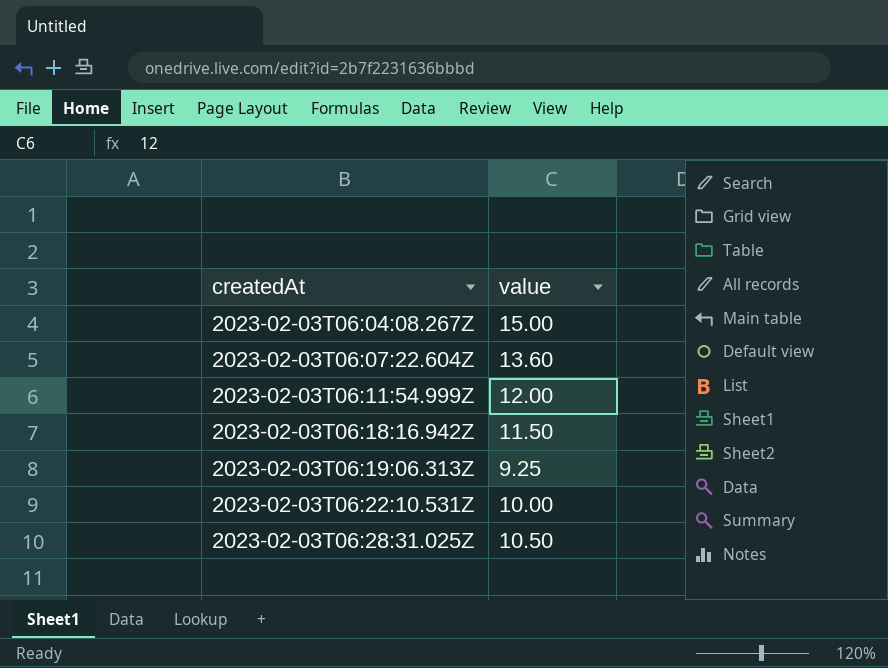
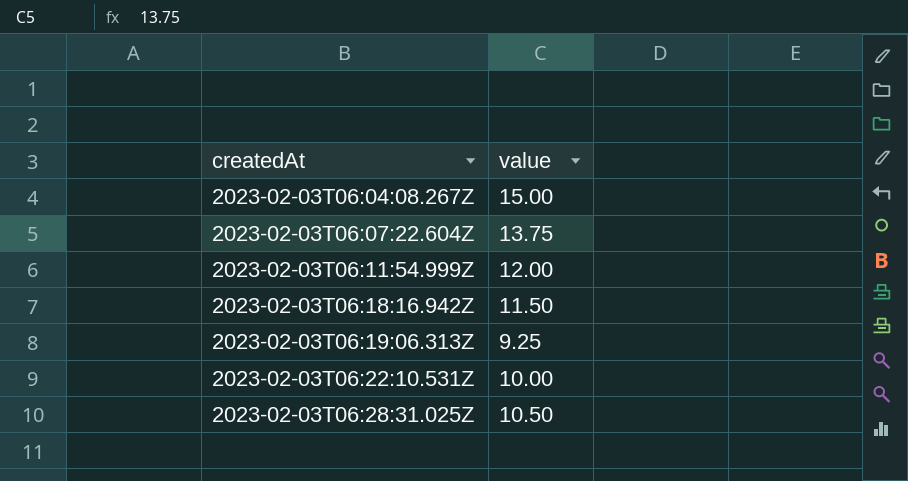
2023-02-03T06:07:22.604Z | value: 13.60 -> 13.75

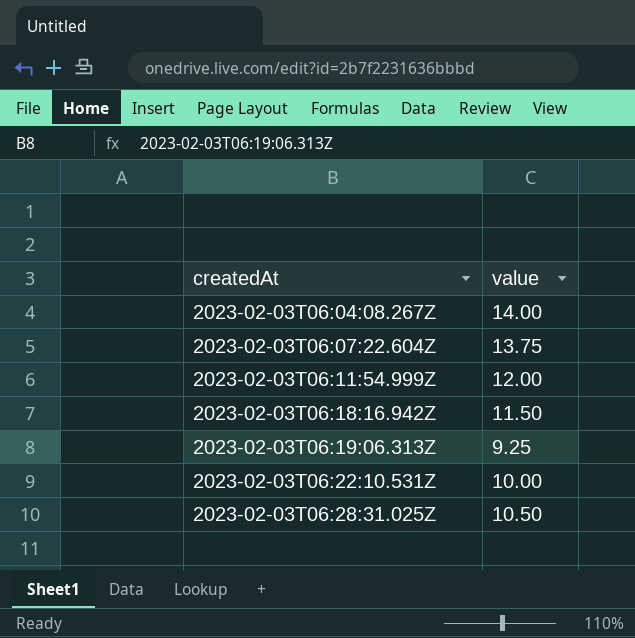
2023-02-03T06:04:08.267Z | value: 15.00 -> 14.00

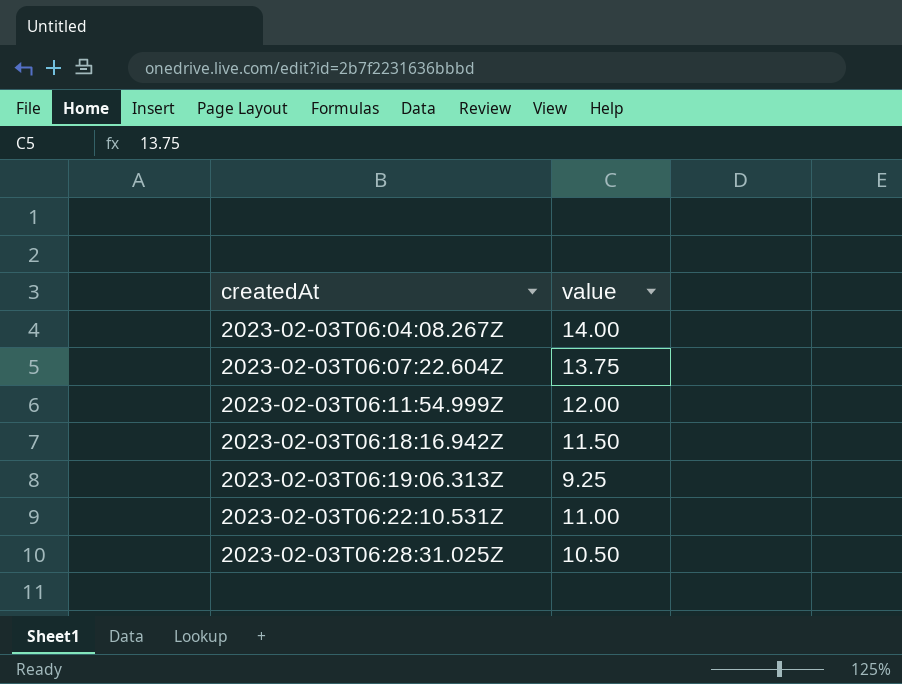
2023-02-03T06:22:10.531Z | value: 10.00 -> 11.00

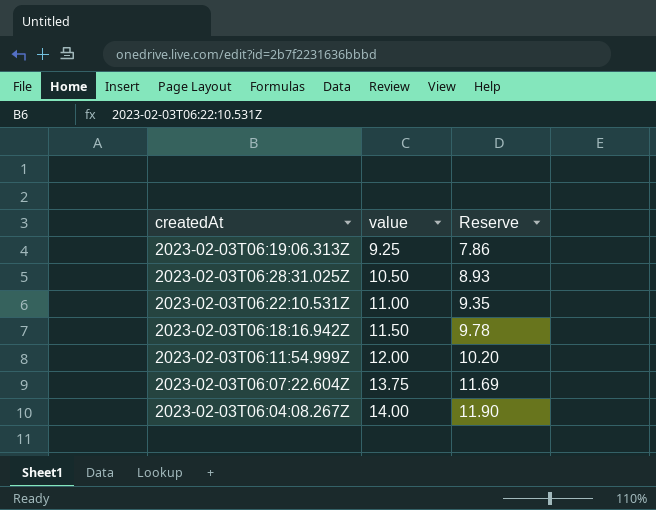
row order: createdAt ascending -> value ascending
column Reserve | formula: none -> [value] * 0.85

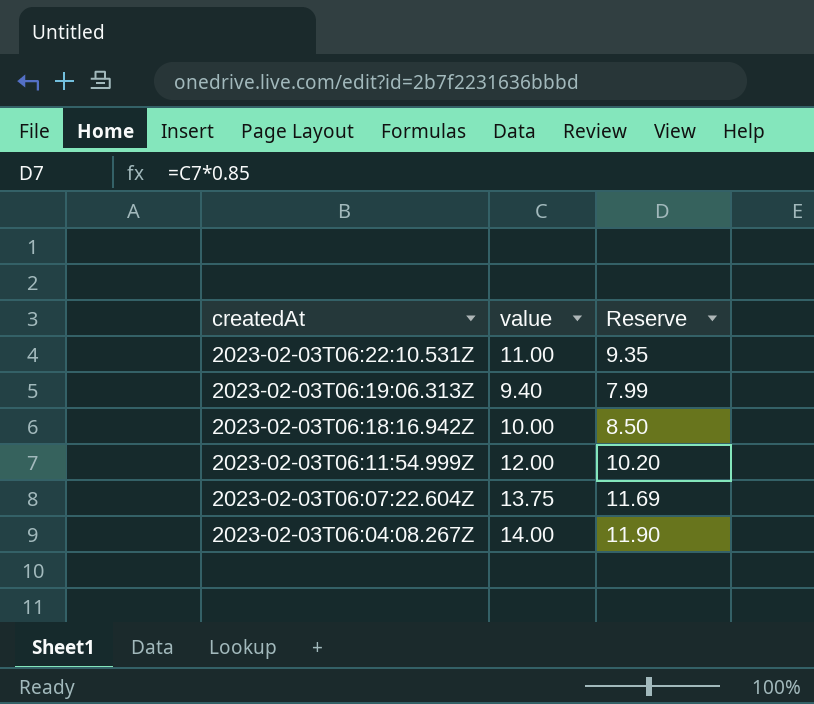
row order: value ascending -> createdAt descending
row 2023-02-03T06:28:31.025Z: 10.50 | 8.93 -> none
2023-02-03T06:19:06.313Z | value: 9.25 -> 9.40
2023-02-03T06:19:06.313Z | Reserve: 7.86 -> 7.99
2023-02-03T06:18:16.942Z | value: 11.50 -> 10.00
2023-02-03T06:18:16.942Z | Reserve: 9.78 -> 8.50

